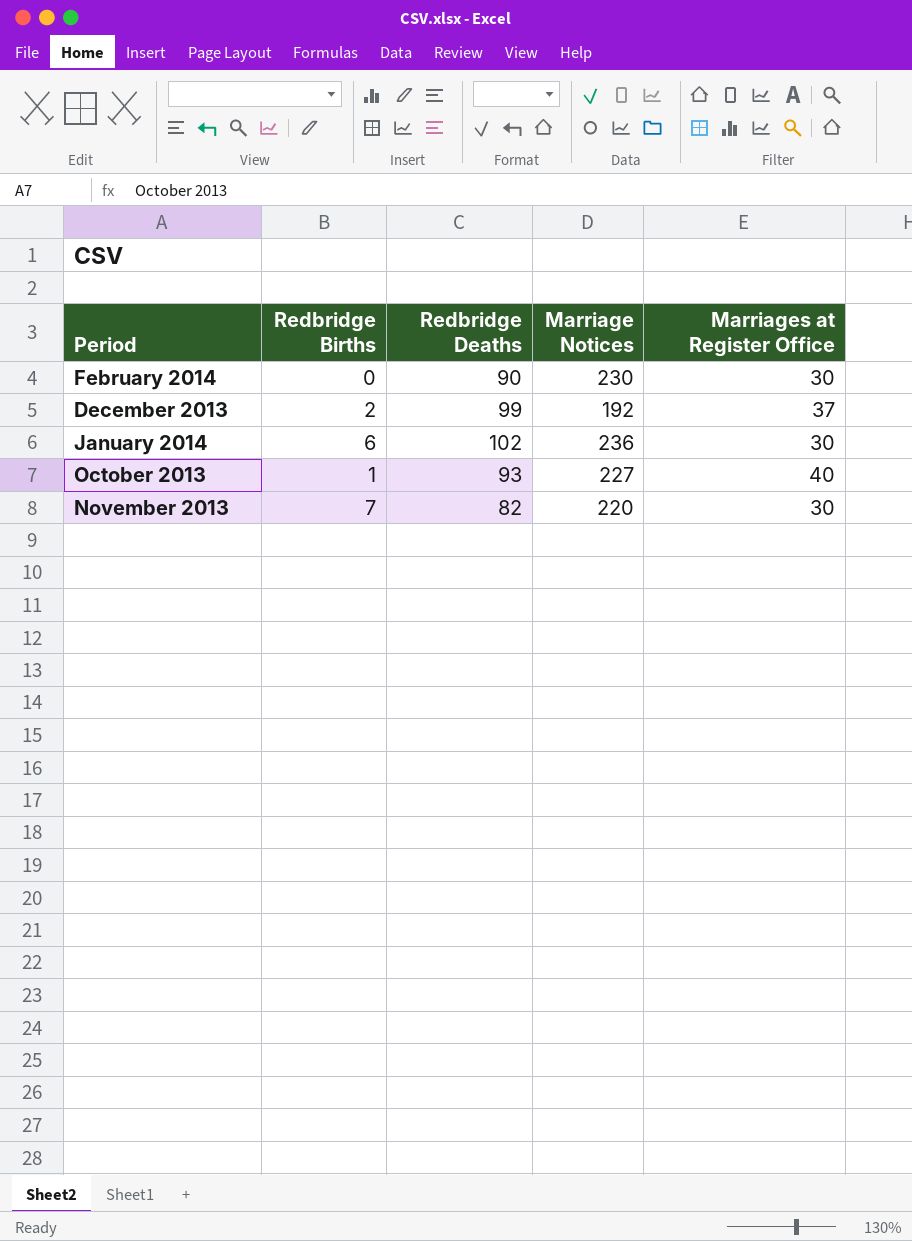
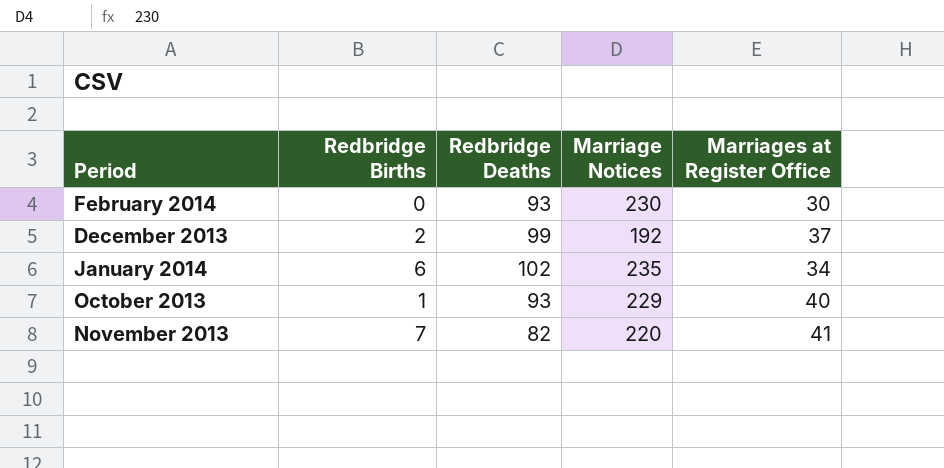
February 2014 | Redbridge Deaths: 90 -> 93
January 2014 | Marriage Notices: 236 -> 235
January 2014 | Marriages at Register Office: 30 -> 34
October 2013 | Marriage Notices: 227 -> 229
November 2013 | Marriages at Register Office: 30 -> 41

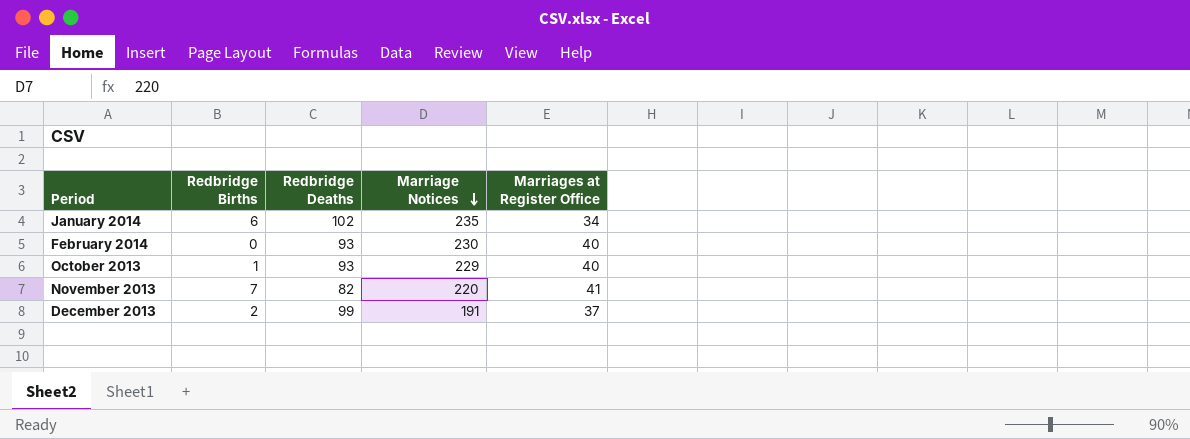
row order: none -> Marriage Notices descending
February 2014 | Marriages at Register Office: 30 -> 40
December 2013 | Marriage Notices: 192 -> 191

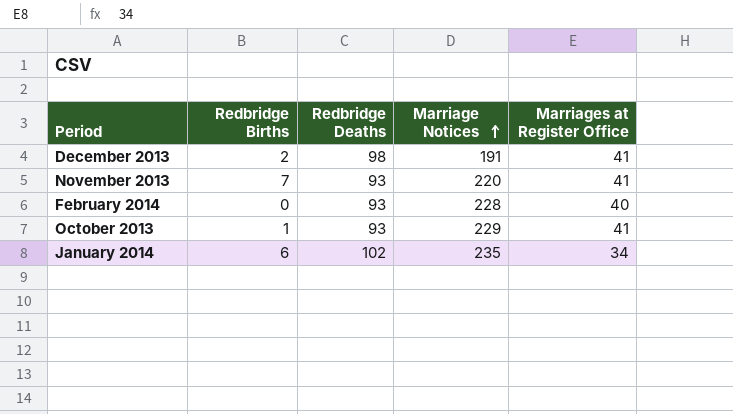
row order: Marriage Notices descending -> Marriage Notices ascending
December 2013 | Redbridge Deaths: 99 -> 98
December 2013 | Marriages at Register Office: 37 -> 41
November 2013 | Redbridge Deaths: 82 -> 93
February 2014 | Marriage Notices: 230 -> 228
October 2013 | Marriages at Register Office: 40 -> 41

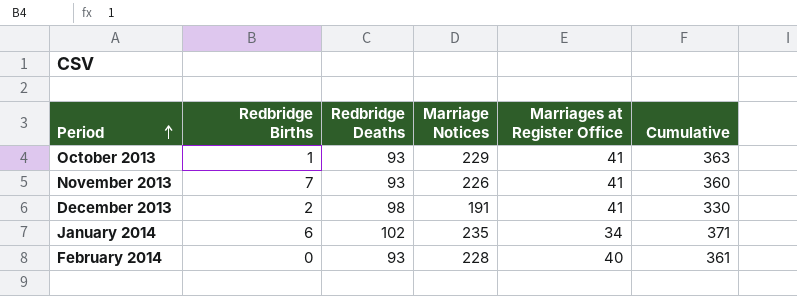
row order: Marriage Notices ascending -> Period ascending
column Cumulative | formula: none -> [Redbridge Deaths] + [Marriage Notices] + [Marriages at Register Office]
November 2013 | Marriage Notices: 220 -> 226

